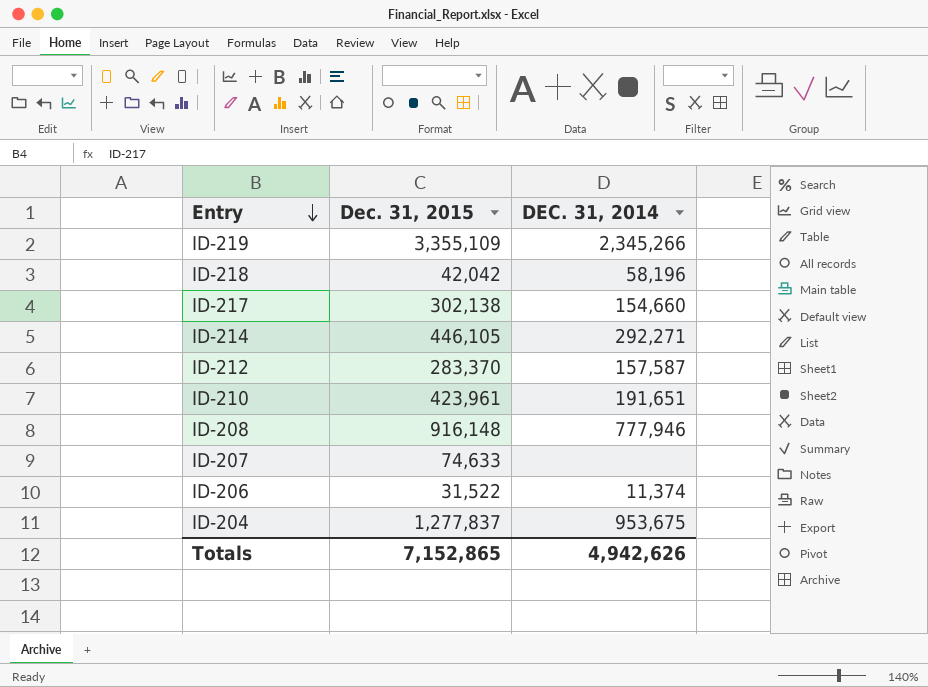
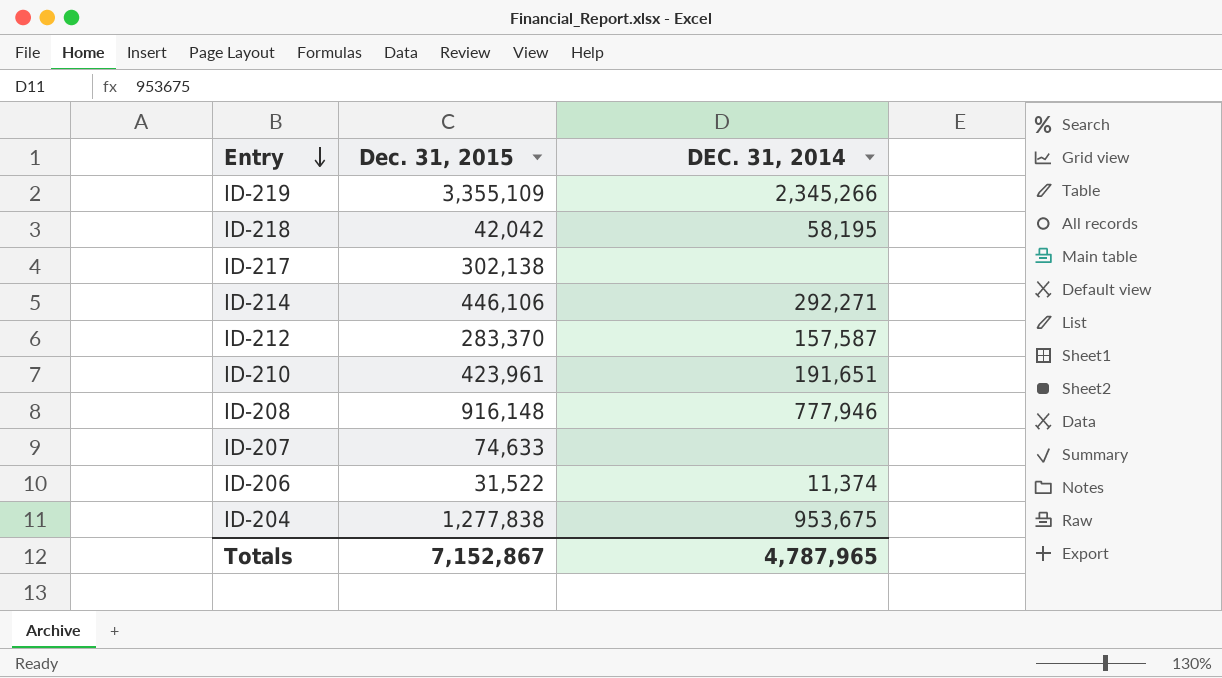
ID-218 | DEC. 31, 2014: 58,196 -> 58,195
ID-217 | DEC. 31, 2014: 154,660 -> none
ID-214 | Dec. 31, 2015: 446,105 -> 446,106
ID-204 | Dec. 31, 2015: 1,277,837 -> 1,277,838
Totals | Dec. 31, 2015: 7,152,865 -> 7,152,867
Totals | DEC. 31, 2014: 4,942,626 -> 4,787,965

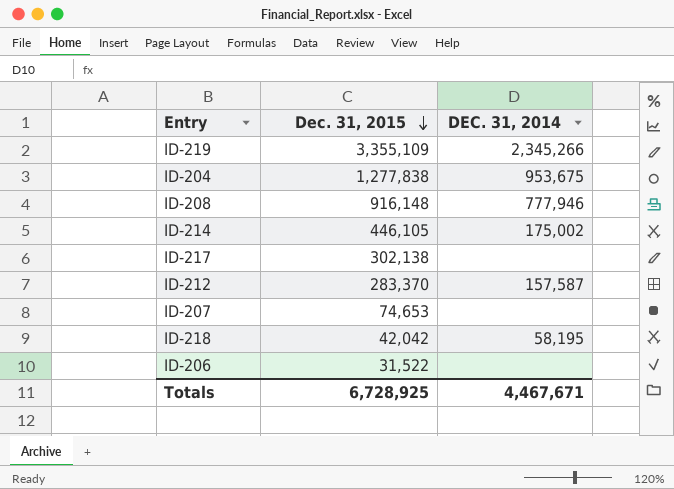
row order: Entry descending -> Dec. 31, 2015 descending
row ID-210: 423,961 | 191,651 -> none
ID-214 | Dec. 31, 2015: 446,106 -> 446,105
ID-214 | DEC. 31, 2014: 292,271 -> 175,002
ID-207 | Dec. 31, 2015: 74,633 -> 74,653
ID-206 | DEC. 31, 2014: 11,374 -> none
Totals | Dec. 31, 2015: 7,152,867 -> 6,728,925
Totals | DEC. 31, 2014: 4,787,965 -> 4,467,671

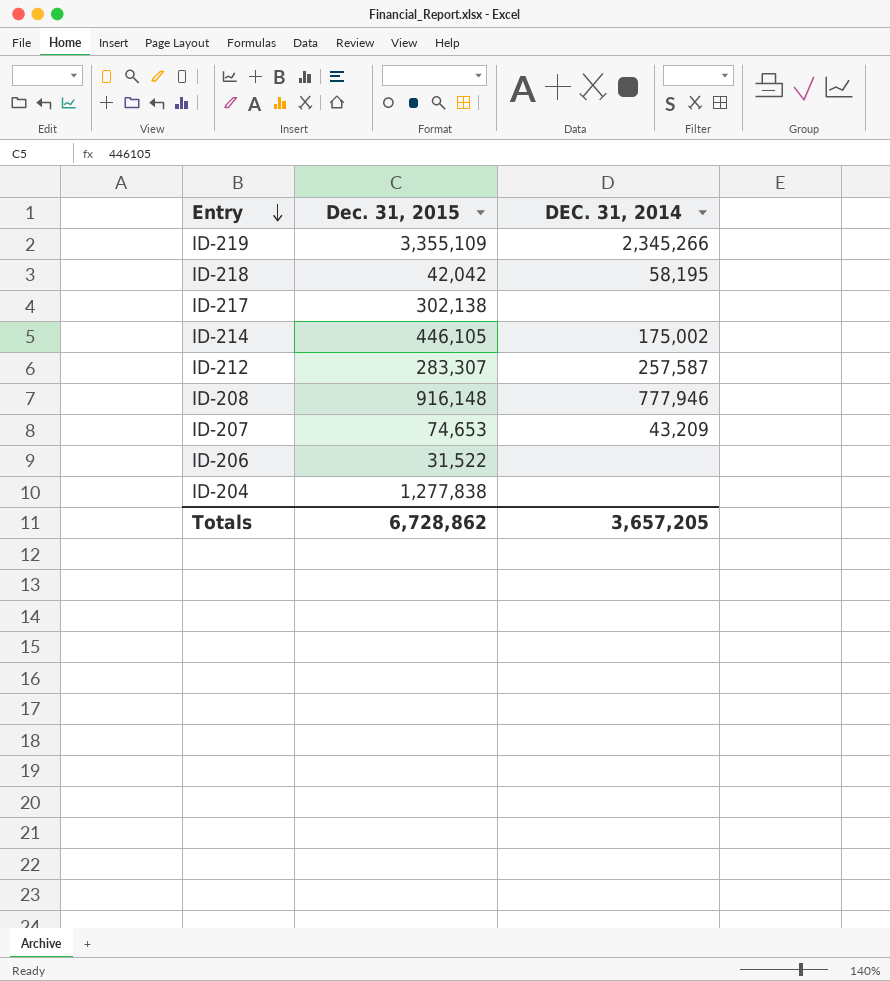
row order: Dec. 31, 2015 descending -> Entry descending
ID-212 | Dec. 31, 2015: 283,370 -> 283,307
ID-212 | DEC. 31, 2014: 157,587 -> 257,587
ID-207 | DEC. 31, 2014: none -> 43,209
ID-204 | DEC. 31, 2014: 953,675 -> none
Totals | Dec. 31, 2015: 6,728,925 -> 6,728,862
Totals | DEC. 31, 2014: 4,467,671 -> 3,657,205

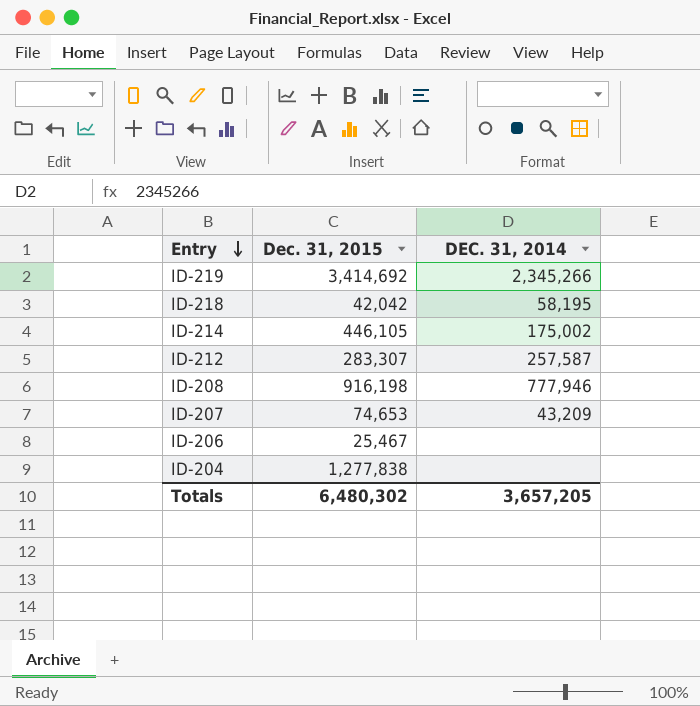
row ID-217: 302,138 | none -> none
ID-219 | Dec. 31, 2015: 3,355,109 -> 3,414,692
ID-208 | Dec. 31, 2015: 916,148 -> 916,198
ID-206 | Dec. 31, 2015: 31,522 -> 25,467
Totals | Dec. 31, 2015: 6,728,862 -> 6,480,302

